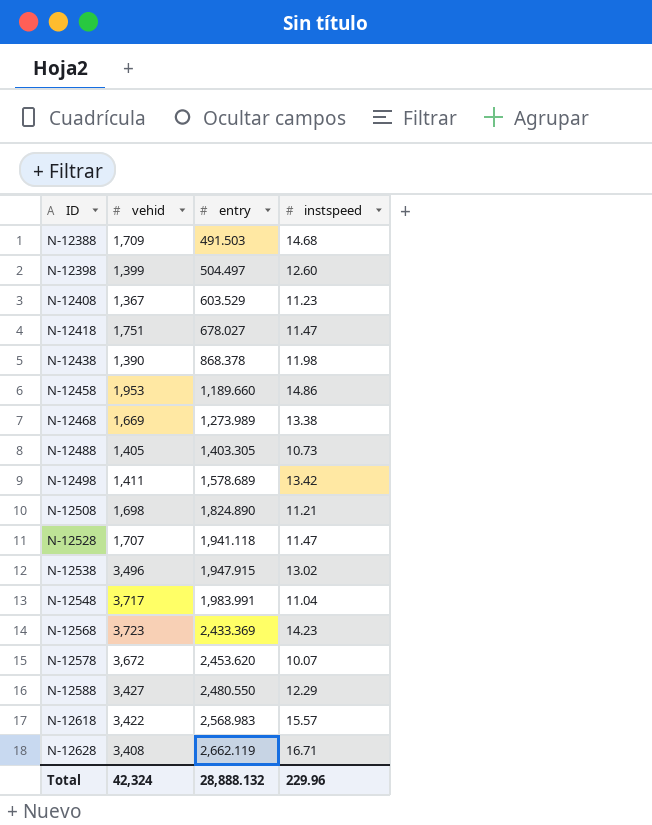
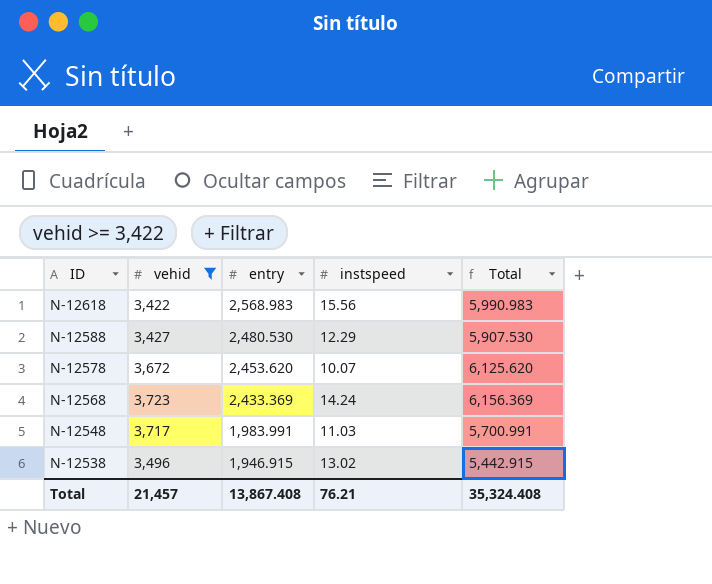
filter: none -> vehid >= 3,422
row order: ID ascending -> ID descending
column Total | formula: none -> [vehid] + [entry]
N-12618 | instspeed: 15.57 -> 15.56
N-12588 | entry: 2,480.550 -> 2,480.530
N-12568 | instspeed: 14.23 -> 14.24
N-12548 | instspeed: 11.04 -> 11.03
N-12538 | entry: 1,947.915 -> 1,946.915
Total | vehid: 42,324 -> 21,457
Total | entry: 28,888.132 -> 13,867.408
Total | instspeed: 229.96 -> 76.21

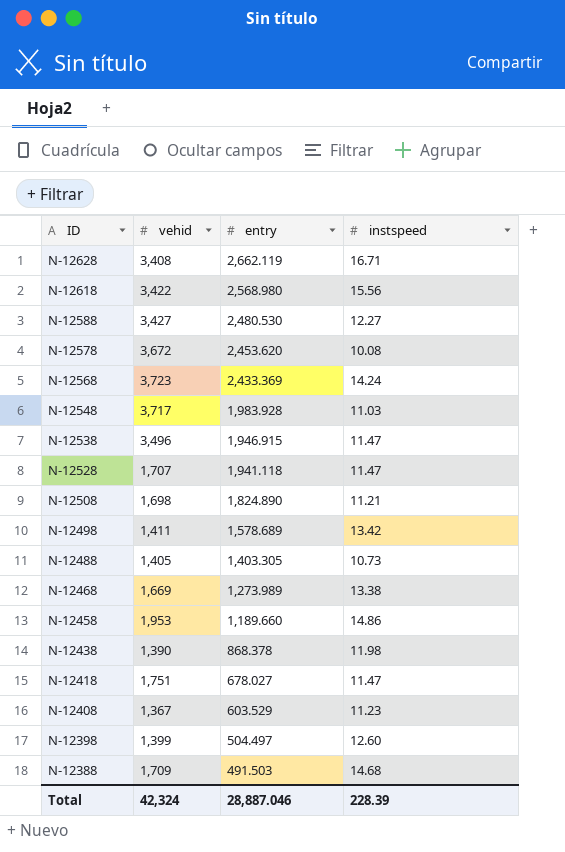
filter: vehid >= 3,422 -> none
column Total | formula: [vehid] + [entry] -> none
N-12618 | entry: 2,568.983 -> 2,568.980
N-12588 | instspeed: 12.29 -> 12.27
N-12578 | instspeed: 10.07 -> 10.08
N-12548 | entry: 1,983.991 -> 1,983.928
N-12538 | instspeed: 13.02 -> 11.47
Total | vehid: 21,457 -> 42,324
Total | entry: 13,867.408 -> 28,887.046
Total | instspeed: 76.21 -> 228.39

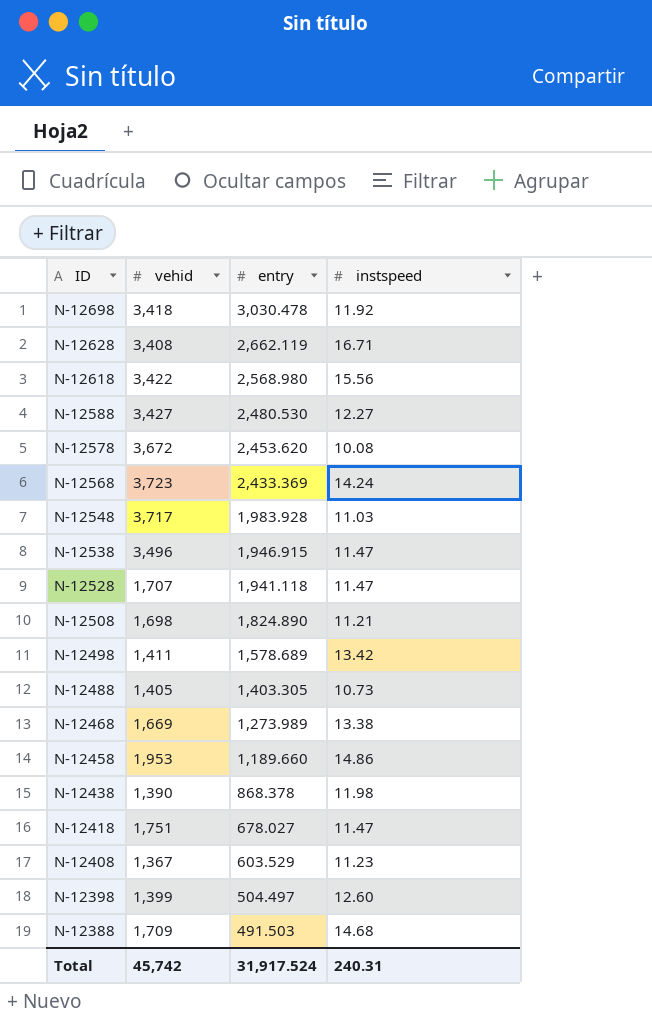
row N-12698: none -> 3,418 | 3,030.478 | 11.92
Total | vehid: 42,324 -> 45,742
Total | entry: 28,887.046 -> 31,917.524
Total | instspeed: 228.39 -> 240.31

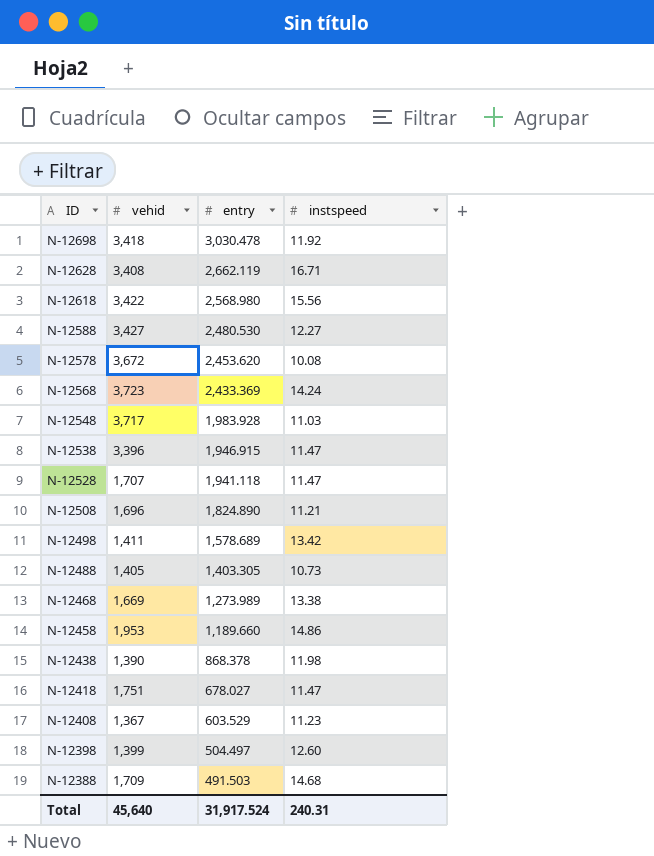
N-12538 | vehid: 3,496 -> 3,396
N-12508 | vehid: 1,698 -> 1,696
Total | vehid: 45,742 -> 45,640

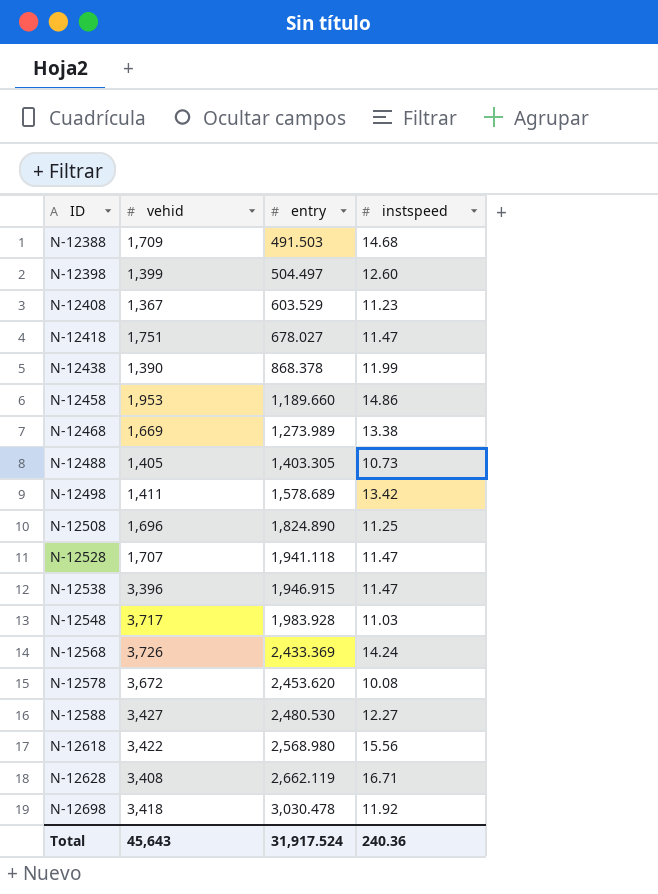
row order: ID descending -> ID ascending
N-12438 | instspeed: 11.98 -> 11.99
N-12508 | instspeed: 11.21 -> 11.25
N-12568 | vehid: 3,723 -> 3,726
Total | vehid: 45,640 -> 45,643
Total | instspeed: 240.31 -> 240.36

